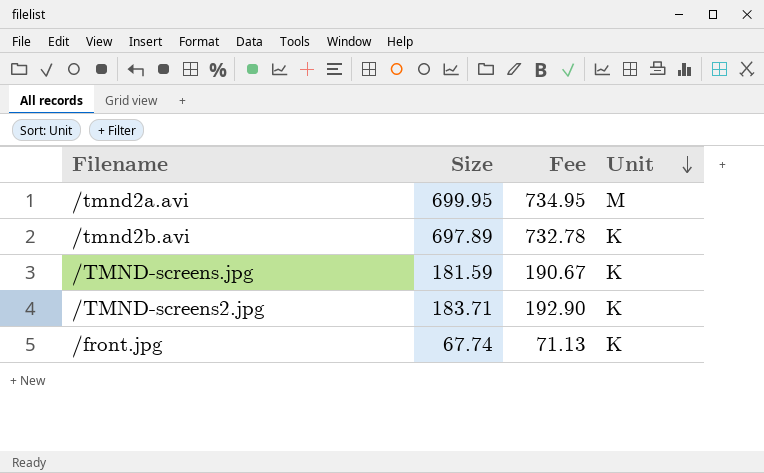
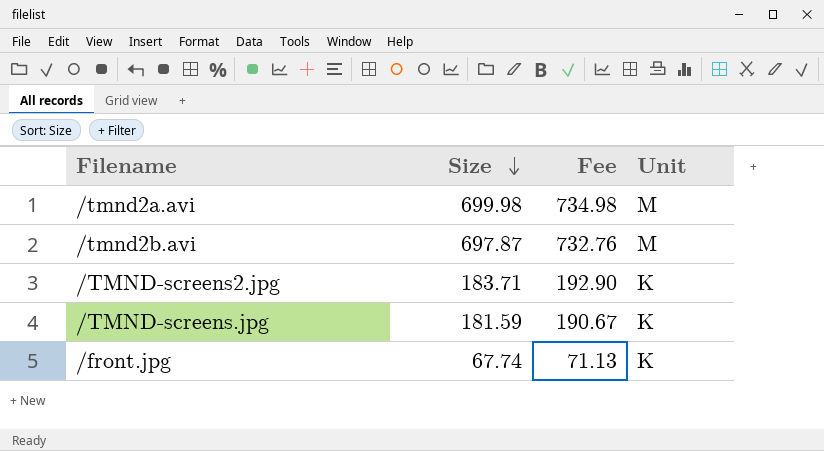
row order: Unit descending -> Size descending
/tmnd2a.avi | Size: 699.95 -> 699.98
/tmnd2a.avi | Fee: 734.95 -> 734.98
/tmnd2b.avi | Size: 697.89 -> 697.87
/tmnd2b.avi | Fee: 732.78 -> 732.76
/tmnd2b.avi | Unit: K -> M

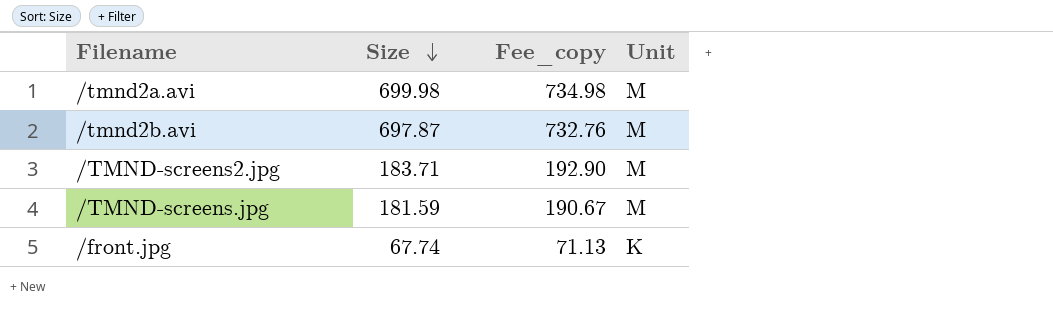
column name: Fee -> Fee_copy
/TMND-screens2.jpg | Unit: K -> M
/TMND-screens.jpg | Unit: K -> M

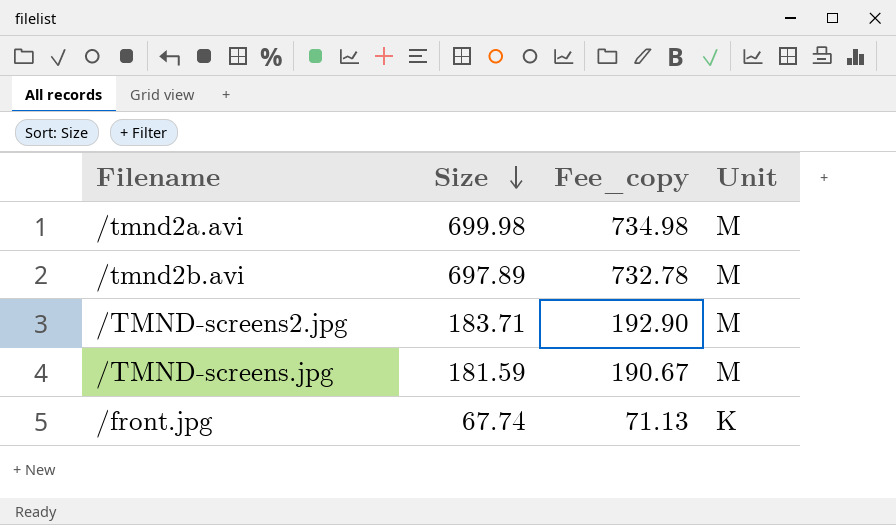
/tmnd2b.avi | Size: 697.87 -> 697.89
/tmnd2b.avi | Fee_copy: 732.76 -> 732.78

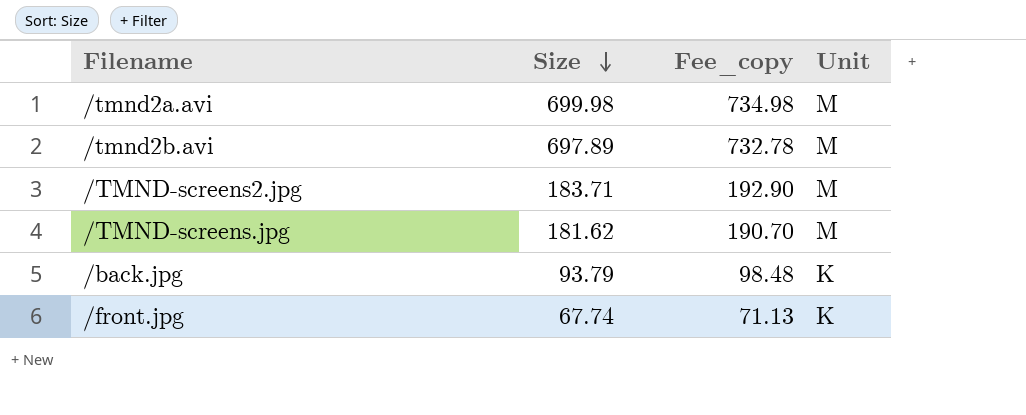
/TMND-screens.jpg | Size: 181.59 -> 181.62
/TMND-screens.jpg | Fee_copy: 190.67 -> 190.70
row /back.jpg: none -> 93.79 | 98.48 | K

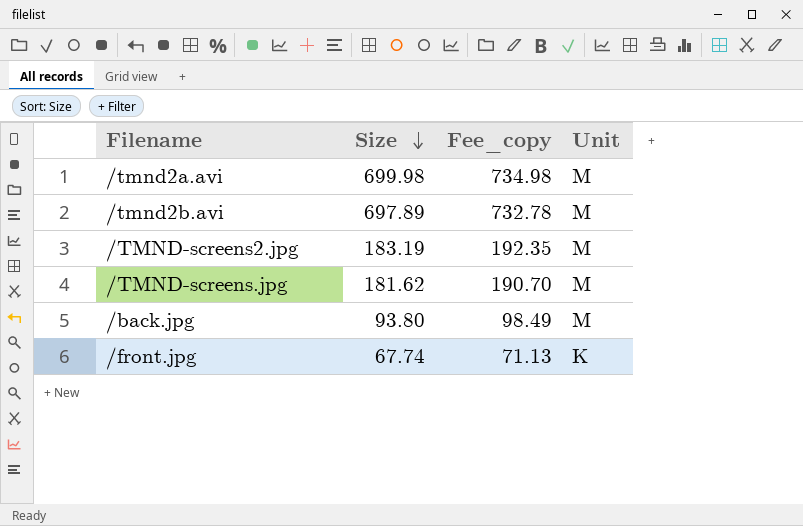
/TMND-screens2.jpg | Size: 183.71 -> 183.19
/TMND-screens2.jpg | Fee_copy: 192.90 -> 192.35
/back.jpg | Size: 93.79 -> 93.80
/back.jpg | Fee_copy: 98.48 -> 98.49
/back.jpg | Unit: K -> M

